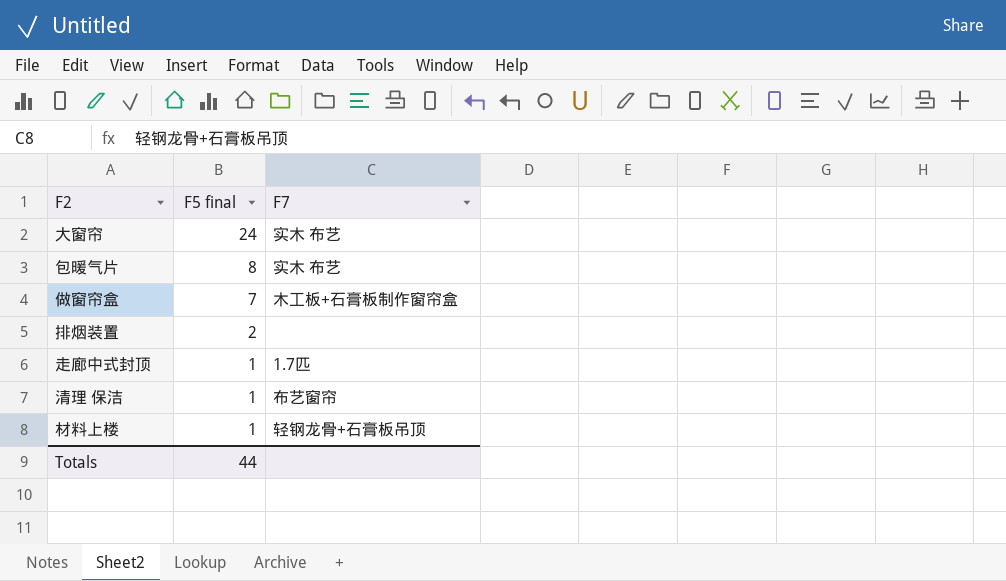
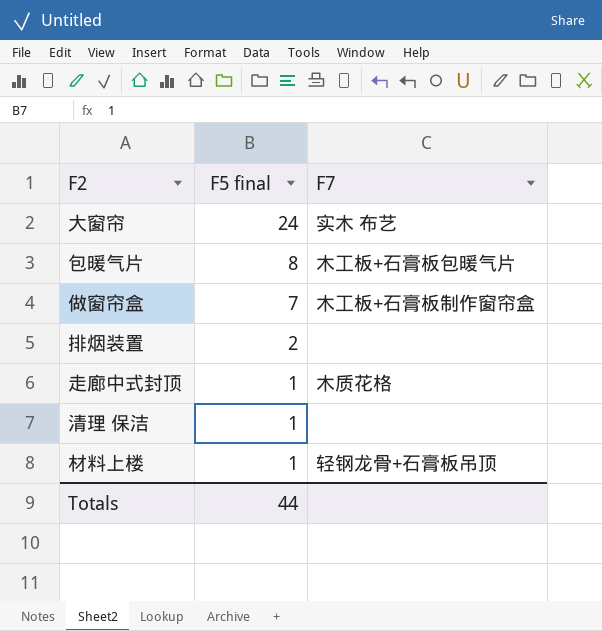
包暖气片 | F7: 实木 布艺 -> 木工板+石膏板包暖气片
走廊中式封顶 | F7: 1.7匹 -> 木质花格
清理 保洁 | F7: 布艺窗帘 -> none

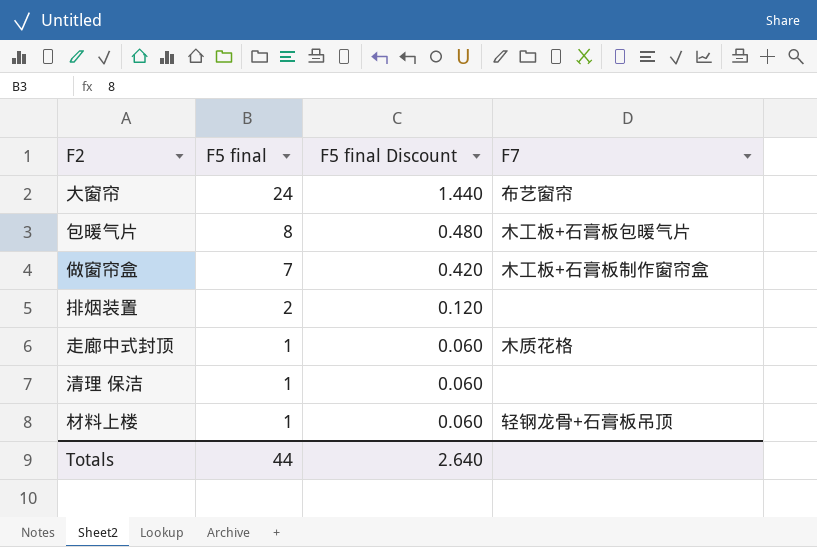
column F5 final Discount | formula: none -> [F5 final] * 0.06
大窗帘 | F7: 实木 布艺 -> 布艺窗帘

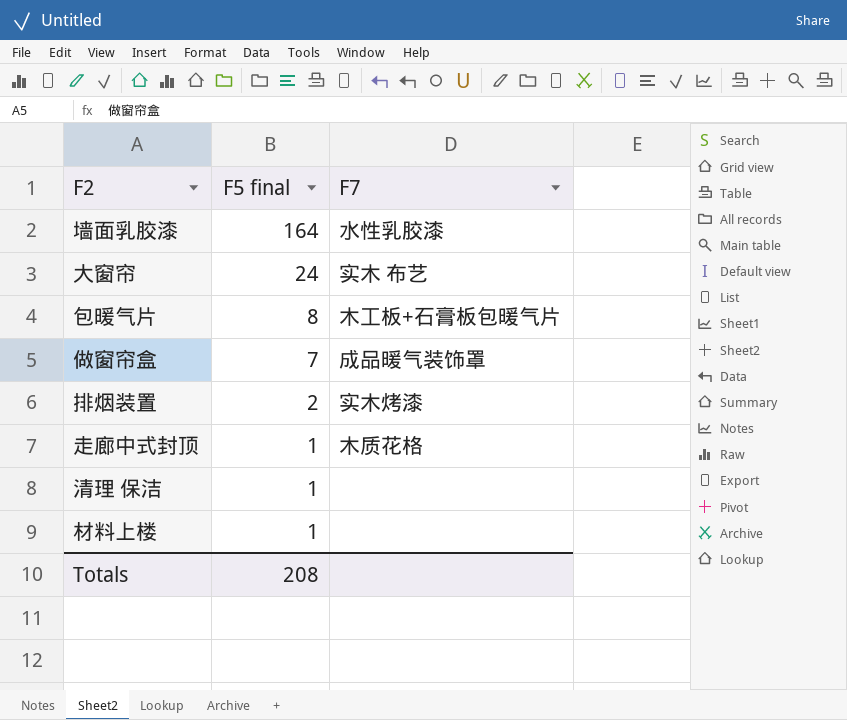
column F5 final Discount | formula: [F5 final] * 0.06 -> none
row 墙面乳胶漆: none -> 164 | 水性乳胶漆
大窗帘 | F7: 布艺窗帘 -> 实木 布艺
做窗帘盒 | F7: 木工板+石膏板制作窗帘盒 -> 成品暖气装饰罩
排烟装置 | F7: none -> 实木烤漆
材料上楼 | F7: 轻钢龙骨+石膏板吊顶 -> none
Totals | F5 final: 44 -> 208

